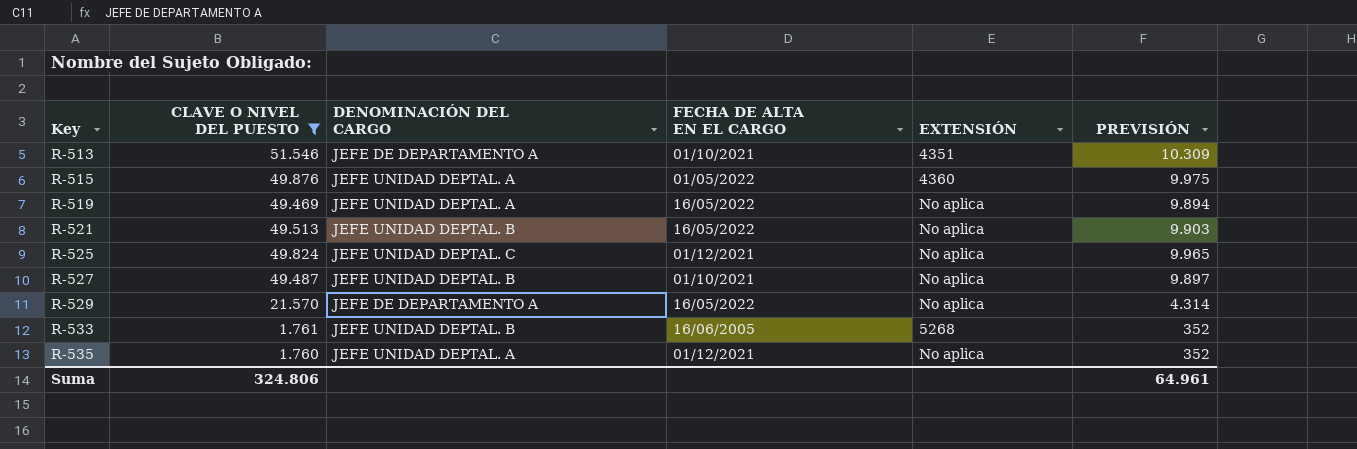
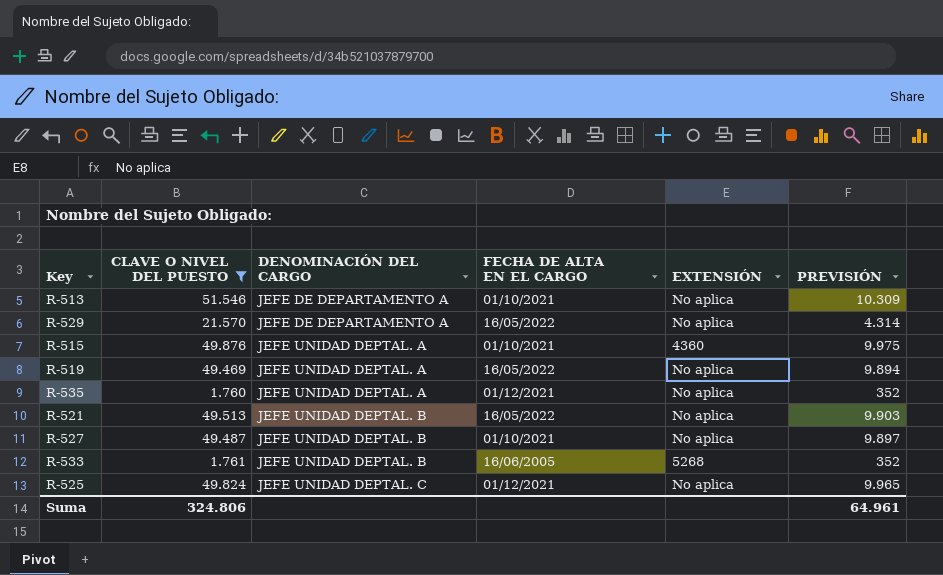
row order: Key ascending -> DENOMINACIÓN DEL CARGO ascending
R-513 | EXTENSIÓN: 4351 -> No aplica
R-515 | FECHA DE ALTA EN EL CARGO: 01/05/2022 -> 01/10/2021

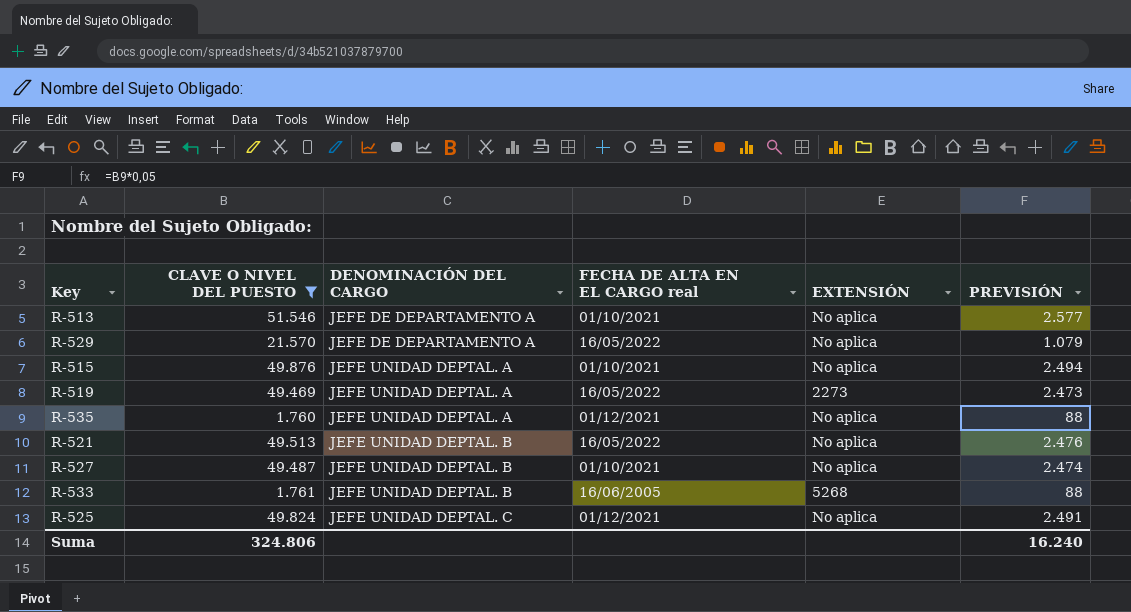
column name: FECHA DE ALTA EN EL CARGO -> FECHA DE ALTA EN EL CARGO real
column PREVISIÓN | formula: [CLAVE O NIVEL DEL PUESTO] * 0,2 -> [CLAVE O NIVEL DEL PUESTO] * 0,05
R-515 | EXTENSIÓN: 4360 -> No aplica
R-519 | EXTENSIÓN: No aplica -> 2273
Suma | PREVISIÓN: 64.961 -> 16.240

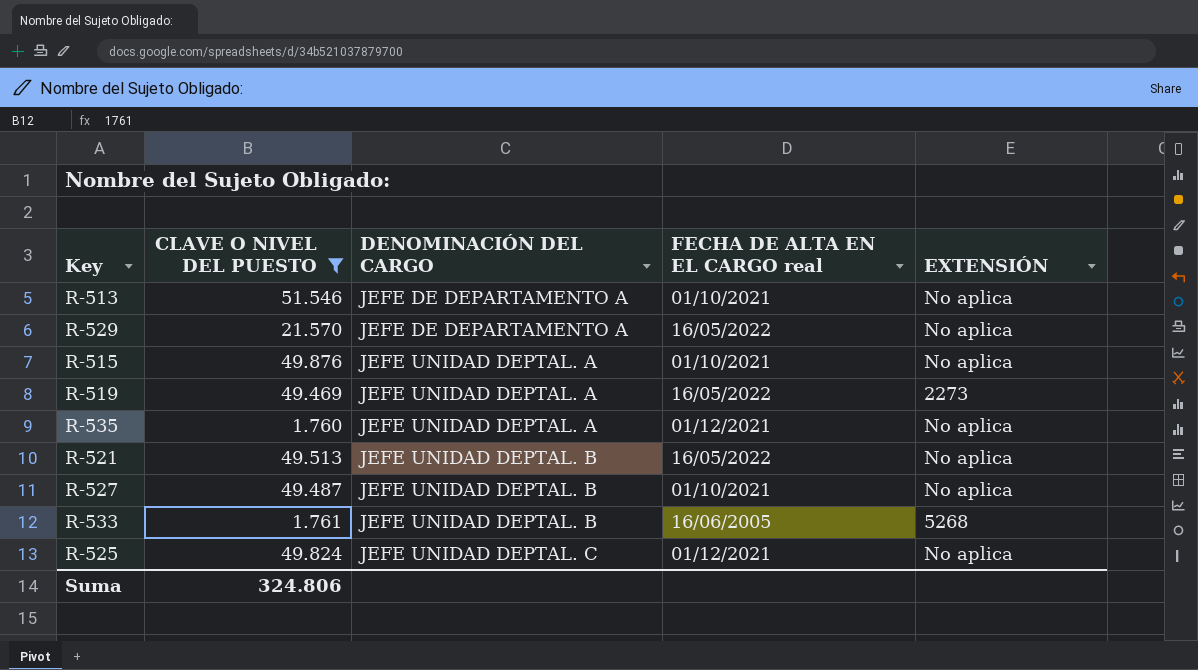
column PREVISIÓN | formula: [CLAVE O NIVEL DEL PUESTO] * 0,05 -> none

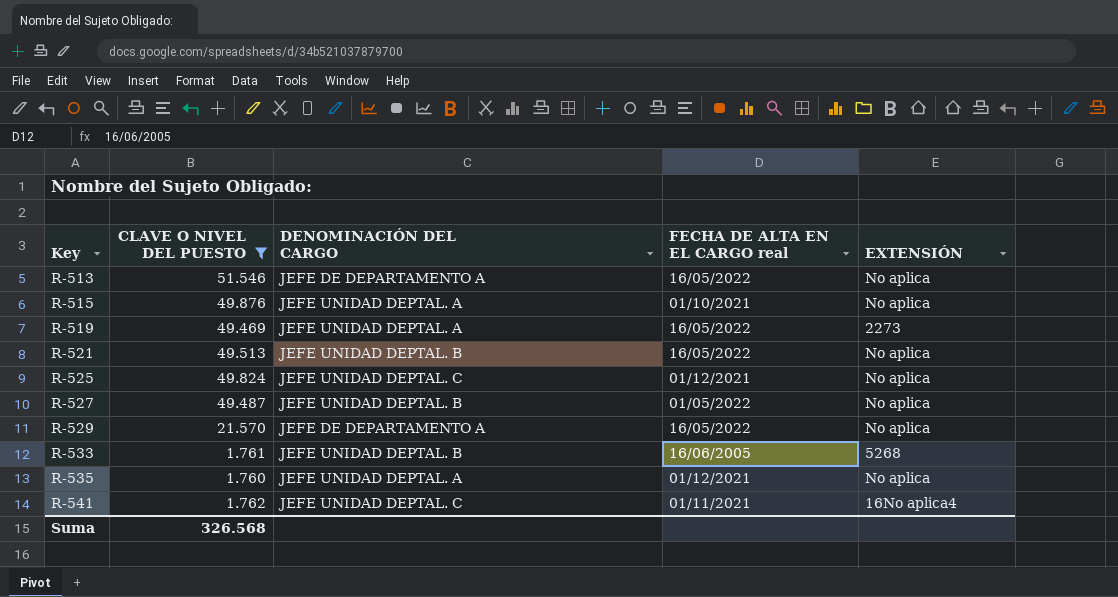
row order: DENOMINACIÓN DEL CARGO ascending -> Key ascending
R-513 | FECHA DE ALTA EN EL CARGO real: 01/10/2021 -> 16/05/2022
R-527 | FECHA DE ALTA EN EL CARGO real: 01/10/2021 -> 01/05/2022
row R-541: none -> 1.762 | JEFE UNIDAD DEPTAL. C | 01/11/2021 | 16No aplica4
Suma | CLAVE O NIVEL DEL PUESTO: 324.806 -> 326.568

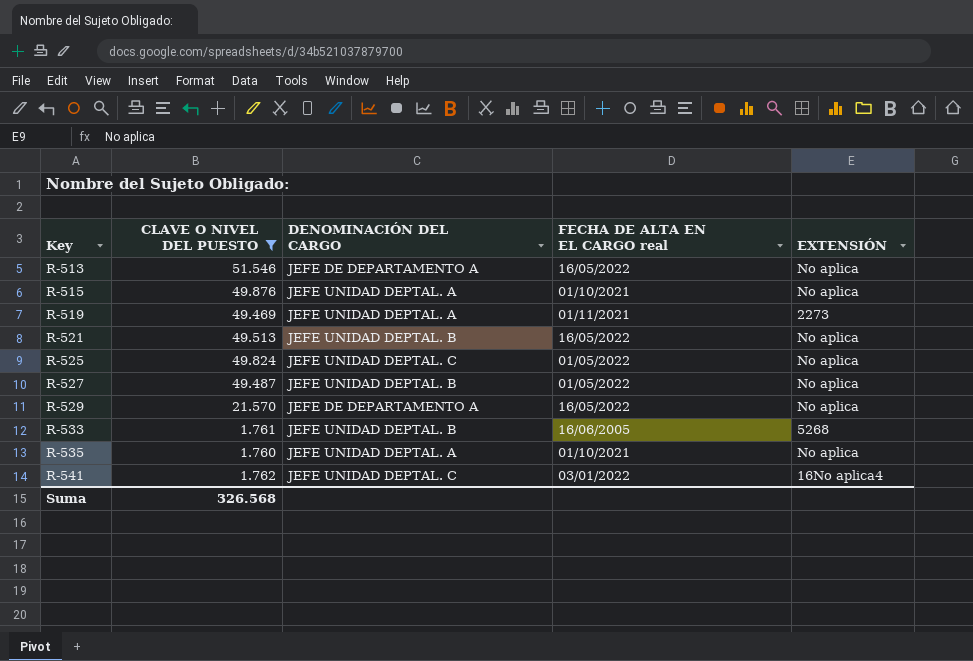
R-519 | FECHA DE ALTA EN EL CARGO real: 16/05/2022 -> 01/11/2021
R-525 | FECHA DE ALTA EN EL CARGO real: 01/12/2021 -> 01/05/2022
R-535 | FECHA DE ALTA EN EL CARGO real: 01/12/2021 -> 01/10/2021
R-541 | FECHA DE ALTA EN EL CARGO real: 01/11/2021 -> 03/01/2022

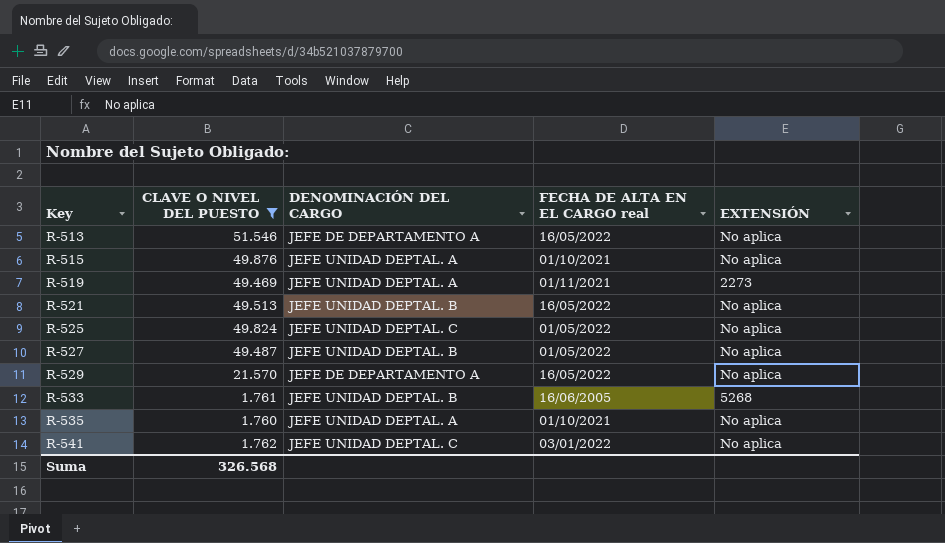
R-541 | EXTENSIÓN: 16No aplica4 -> No aplica

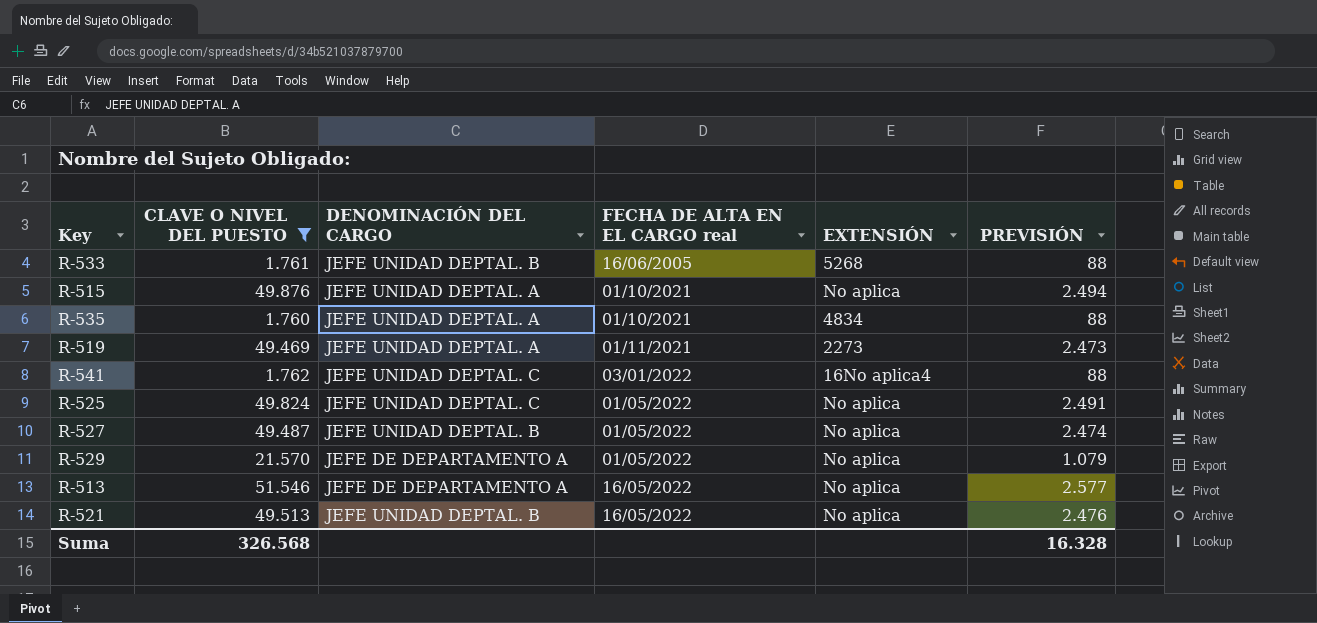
row order: Key ascending -> FECHA DE ALTA EN EL CARGO real ascending
column PREVISIÓN | formula: none -> [CLAVE O NIVEL DEL PUESTO] * 0,05
R-535 | EXTENSIÓN: No aplica -> 4834
R-541 | EXTENSIÓN: No aplica -> 16No aplica4
R-529 | FECHA DE ALTA EN EL CARGO real: 16/05/2022 -> 01/05/2022

